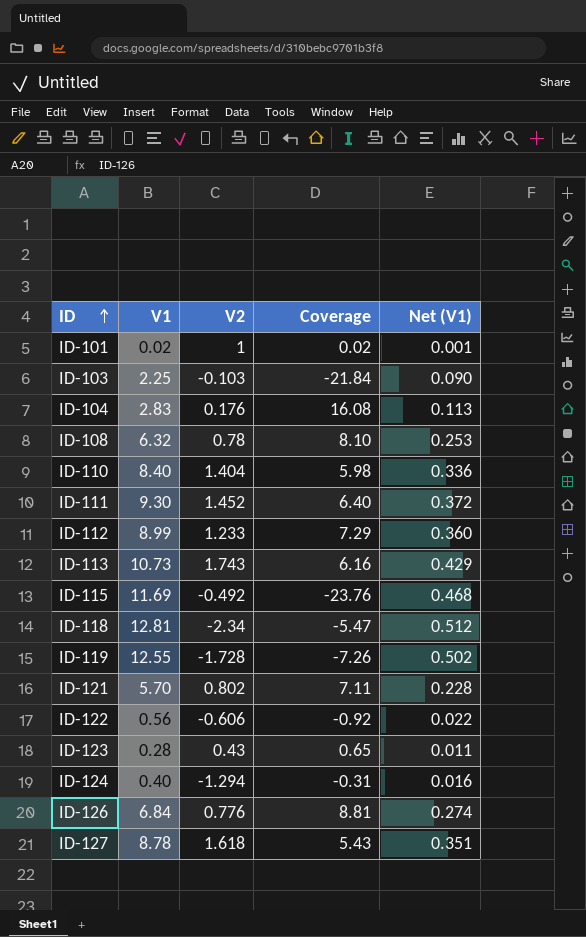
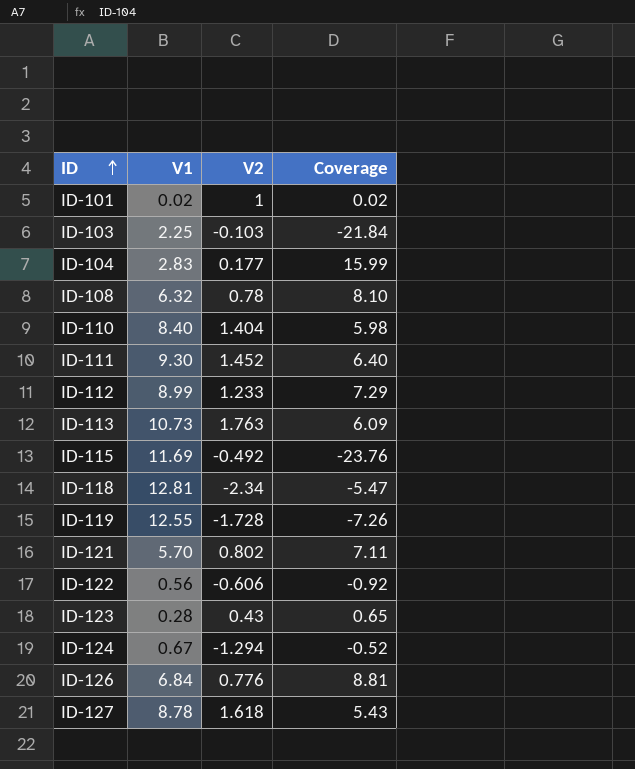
column Net (V1) | formula: [V1] * 0.04 -> none
ID-104 | V2: 0.176 -> 0.177
ID-104 | Coverage: 16.08 -> 15.99
ID-113 | V2: 1.743 -> 1.763
ID-113 | Coverage: 6.16 -> 6.09
ID-124 | V1: 0.40 -> 0.67
ID-124 | Coverage: -0.31 -> -0.52

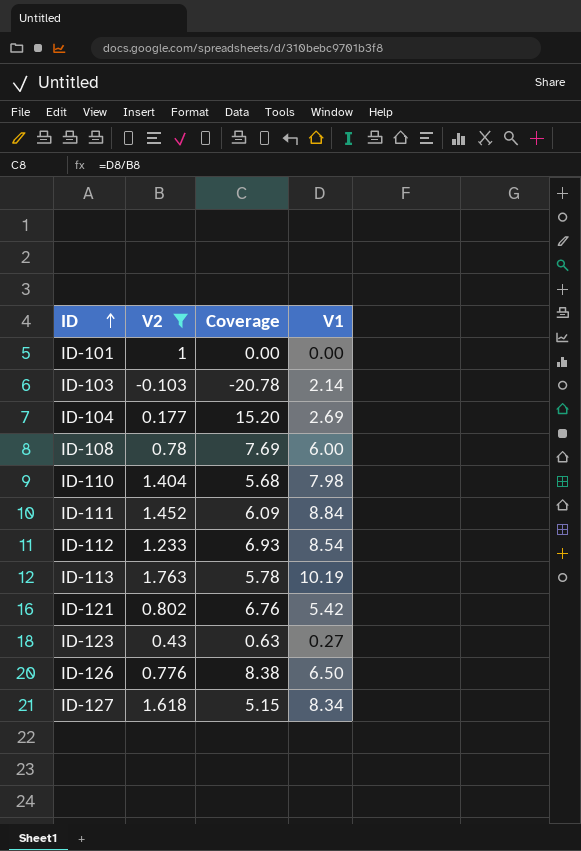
filter: none -> V2 >= -0.103
column V1 | position: 2 -> 4
ID-101 | Coverage: 0.02 -> 0.00
ID-101 | V1: 0.02 -> 0.00
ID-103 | Coverage: -21.84 -> -20.78
ID-103 | V1: 2.25 -> 2.14
ID-104 | Coverage: 15.99 -> 15.20
ID-104 | V1: 2.83 -> 2.69
ID-108 | Coverage: 8.10 -> 7.69
ID-108 | V1: 6.32 -> 6.00
ID-110 | Coverage: 5.98 -> 5.68
ID-110 | V1: 8.40 -> 7.98
ID-111 | Coverage: 6.40 -> 6.09
ID-111 | V1: 9.30 -> 8.84
ID-112 | Coverage: 7.29 -> 6.93
ID-112 | V1: 8.99 -> 8.54
ID-113 | Coverage: 6.09 -> 5.78
ID-113 | V1: 10.73 -> 10.19
ID-121 | Coverage: 7.11 -> 6.76
ID-121 | V1: 5.70 -> 5.42
ID-123 | Coverage: 0.65 -> 0.63
ID-123 | V1: 0.28 -> 0.27
ID-126 | Coverage: 8.81 -> 8.38
ID-126 | V1: 6.84 -> 6.50
ID-127 | Coverage: 5.43 -> 5.15
ID-127 | V1: 8.78 -> 8.34

